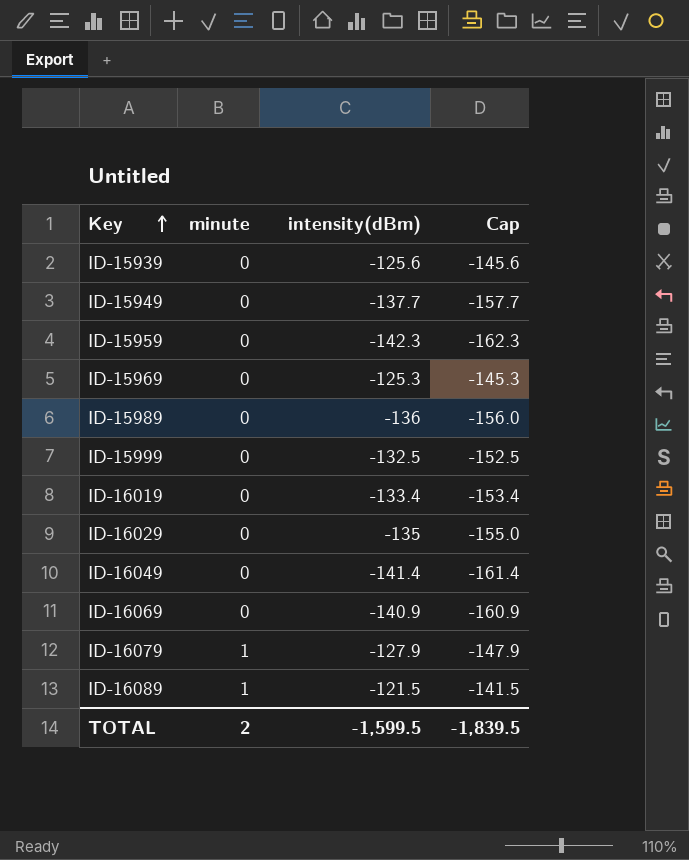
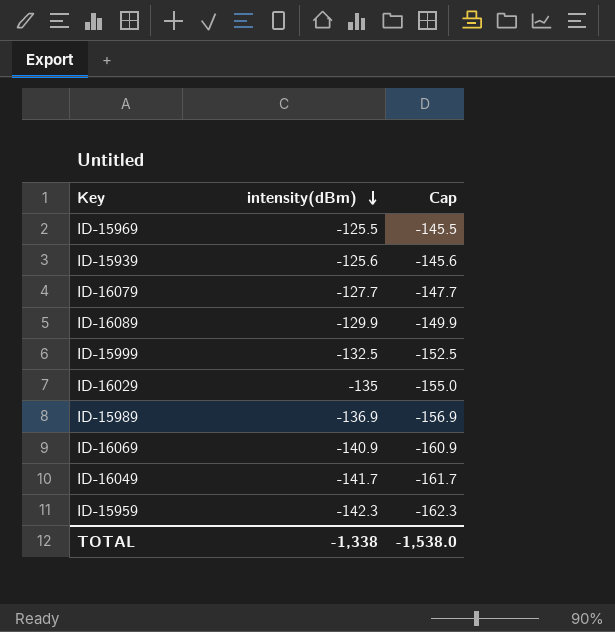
row order: Key ascending -> intensity(dBm) descending
column minute | position: 2 -> none
row ID-15949: 0 | -137.7 | -157.7 -> none
row ID-16019: 0 | -133.4 | -153.4 -> none
ID-15969 | intensity(dBm): -125.3 -> -125.5
ID-15969 | Cap: -145.3 -> -145.5
ID-16079 | intensity(dBm): -127.9 -> -127.7
ID-16079 | Cap: -147.9 -> -147.7
ID-16089 | intensity(dBm): -121.5 -> -129.9
ID-16089 | Cap: -141.5 -> -149.9
ID-15989 | intensity(dBm): -136 -> -136.9
ID-15989 | Cap: -156.0 -> -156.9
ID-16049 | intensity(dBm): -141.4 -> -141.7
ID-16049 | Cap: -161.4 -> -161.7
TOTAL | intensity(dBm): -1,599.5 -> -1,338
TOTAL | Cap: -1,839.5 -> -1,538.0

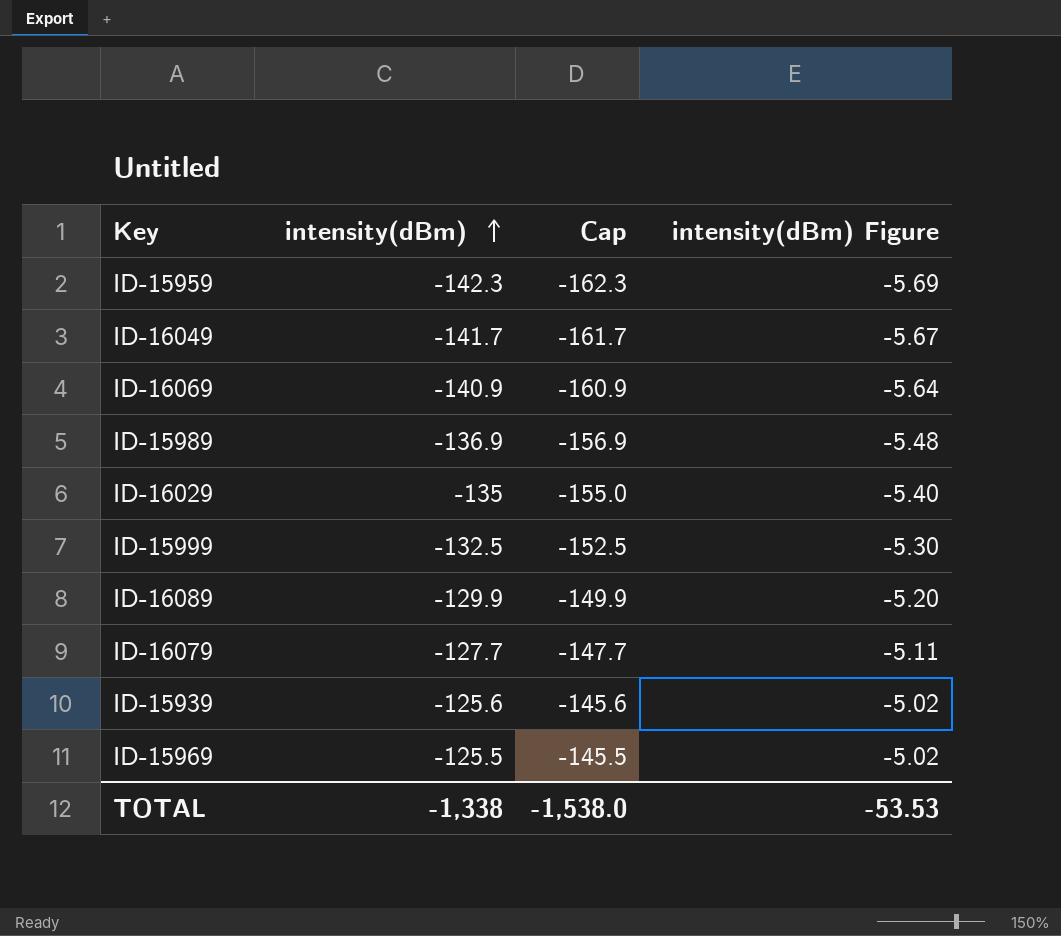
row order: intensity(dBm) descending -> intensity(dBm) ascending
column intensity(dBm) Figure | formula: none -> [intensity(dBm)] * 0.04

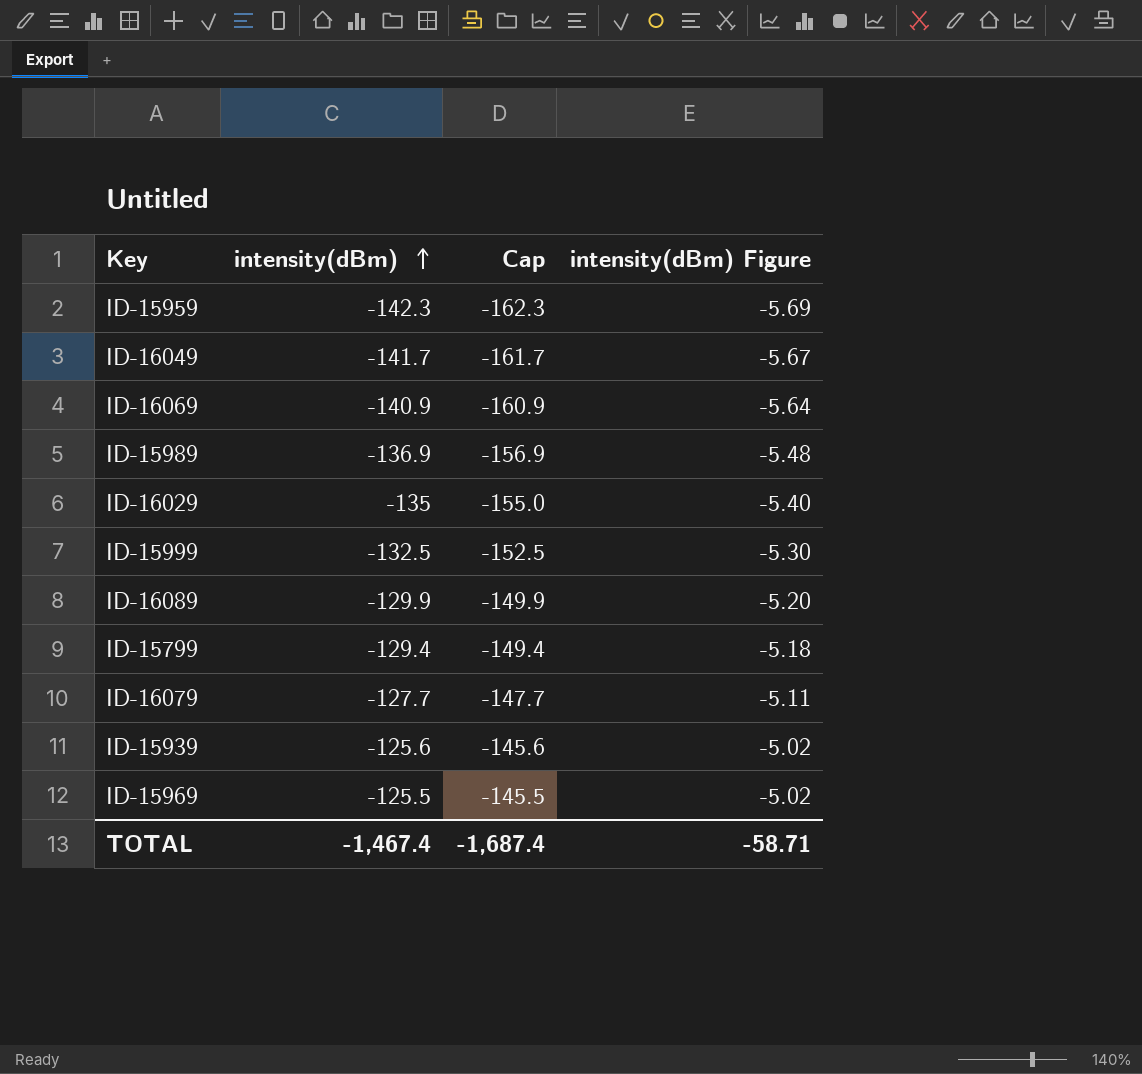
row ID-15799: none -> -129.4 | -149.4 | -5.18
TOTAL | intensity(dBm): -1,338 -> -1,467.4
TOTAL | Cap: -1,538.0 -> -1,687.4
TOTAL | intensity(dBm) Figure: -53.53 -> -58.71

